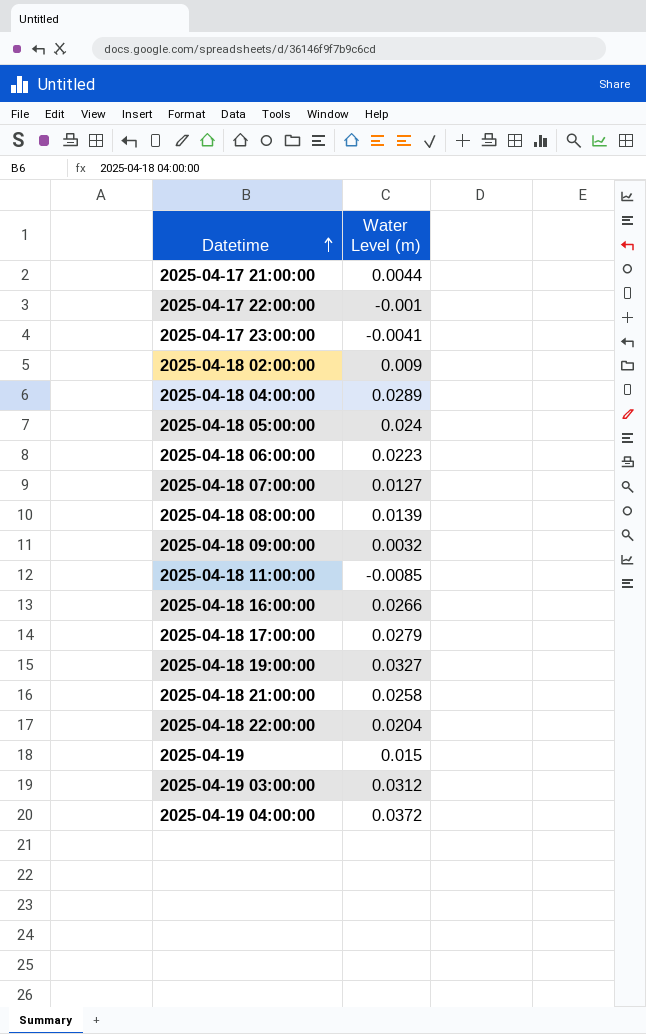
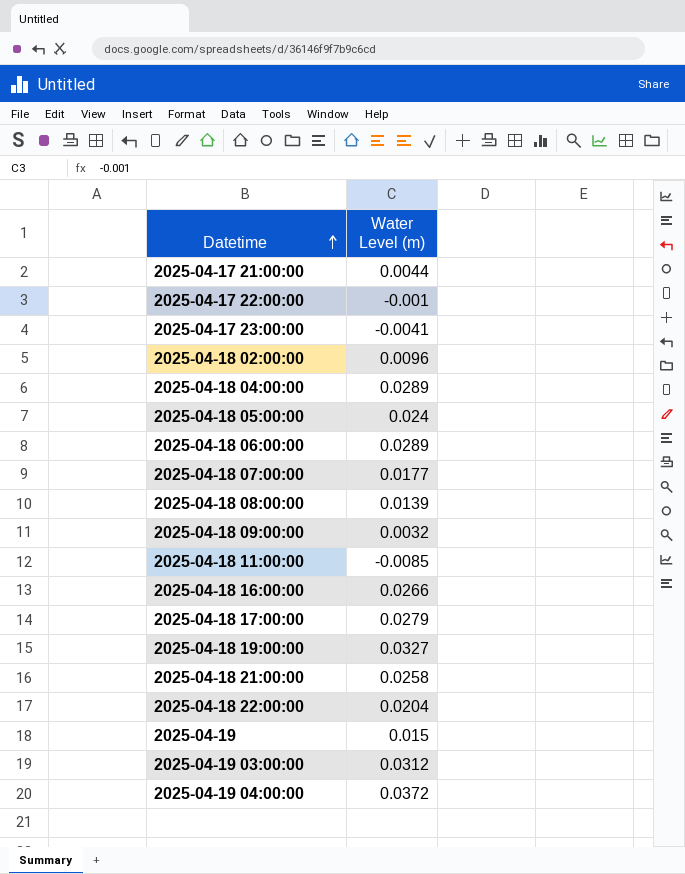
2025-04-18 02:00:00 | Water Level (m): 0.009 -> 0.0096
2025-04-18 06:00:00 | Water Level (m): 0.0223 -> 0.0289
2025-04-18 07:00:00 | Water Level (m): 0.0127 -> 0.0177

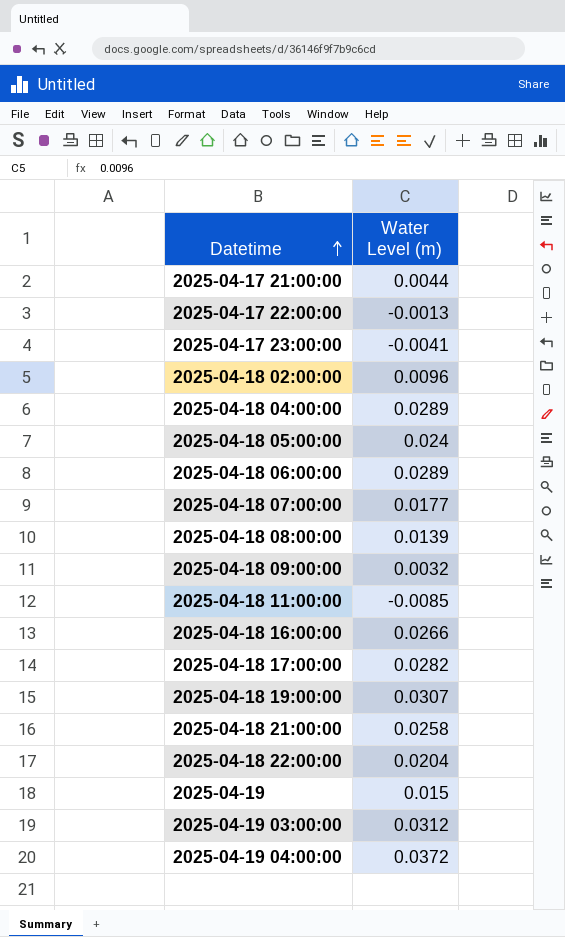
2025-04-17 22:00:00 | Water Level (m): -0.001 -> -0.0013
2025-04-18 17:00:00 | Water Level (m): 0.0279 -> 0.0282
2025-04-18 19:00:00 | Water Level (m): 0.0327 -> 0.0307

